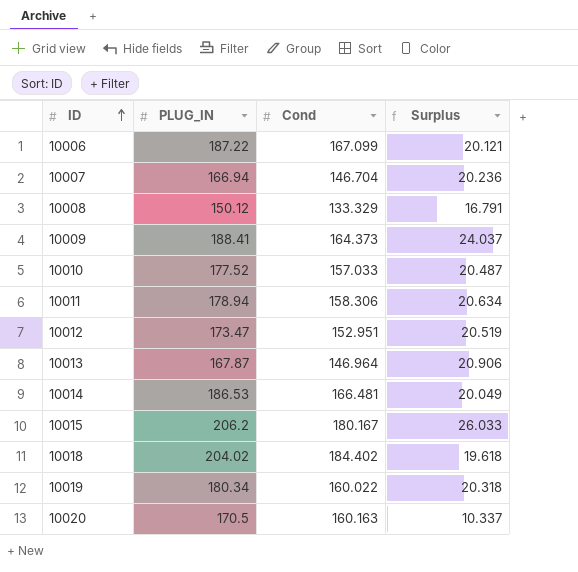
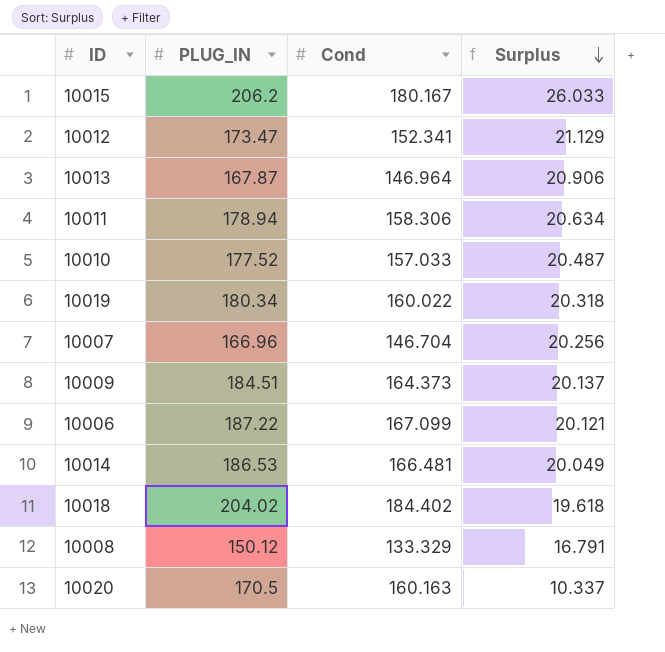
row order: ID ascending -> Surplus descending
10012 | Cond: 152.951 -> 152.341
10012 | Surplus: 20.519 -> 21.129
10007 | PLUG_IN: 166.94 -> 166.96
10007 | Surplus: 20.236 -> 20.256
10009 | PLUG_IN: 188.41 -> 184.51
10009 | Surplus: 24.037 -> 20.137

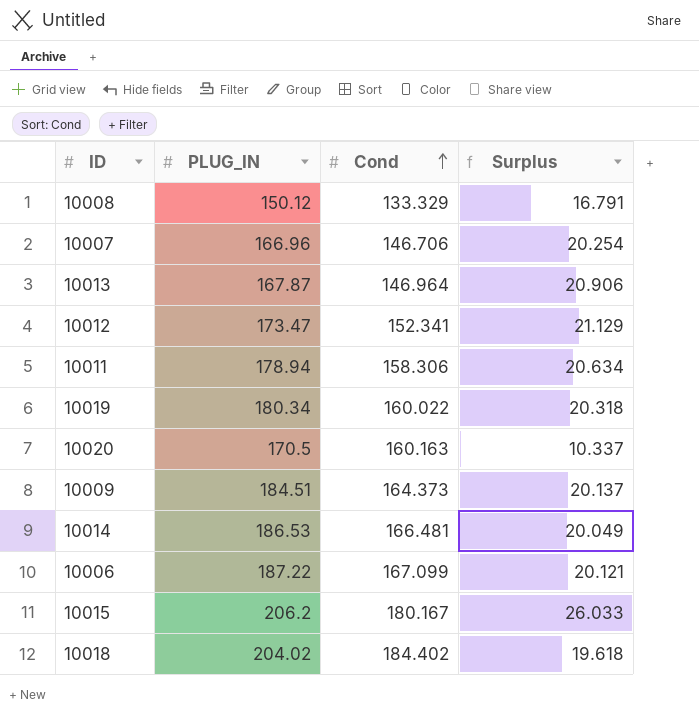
row order: Surplus descending -> Cond ascending
row 10010: 177.52 | 157.033 | 20.487 -> none
10007 | Cond: 146.704 -> 146.706
10007 | Surplus: 20.256 -> 20.254

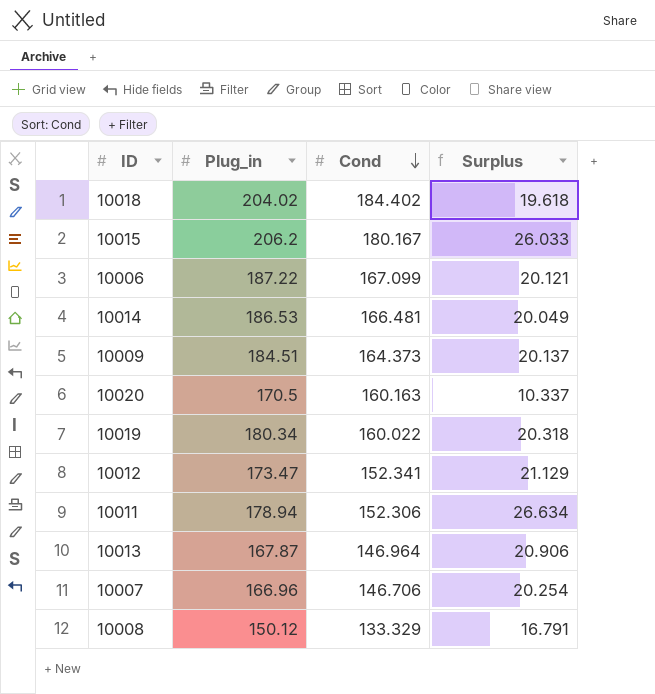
row order: Cond ascending -> Cond descending
column name: PLUG_IN -> Plug_in
10011 | Cond: 158.306 -> 152.306
10011 | Surplus: 20.634 -> 26.634

